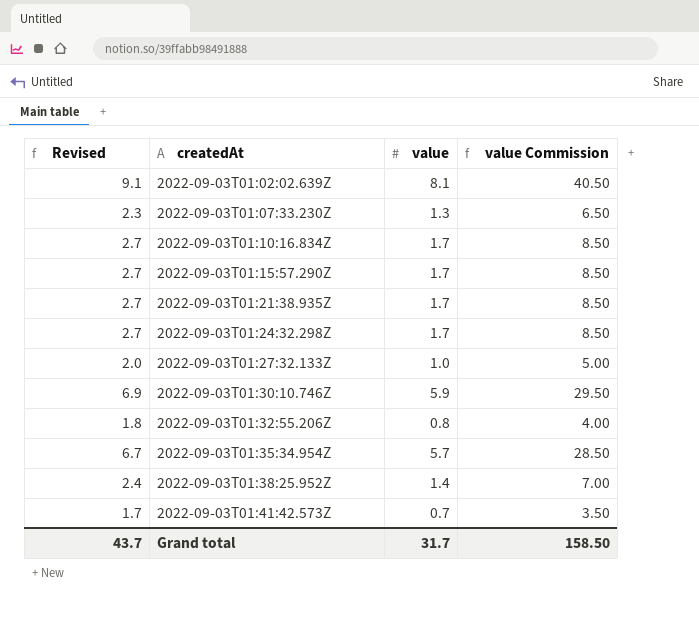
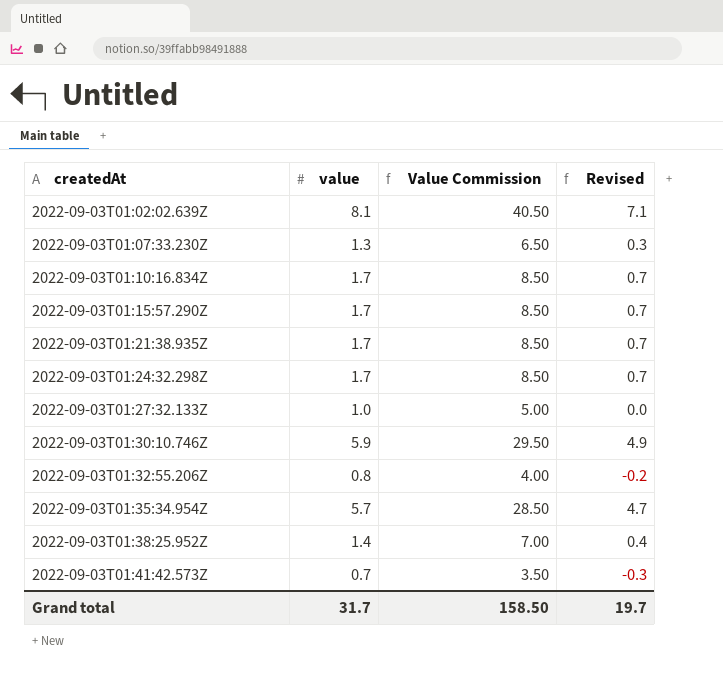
column name: value Commission -> Value Commission
column Revised | formula: [value] + 1 -> [value] - 1
column Revised | position: 1 -> 4
Grand total | Revised: 43.7 -> 19.7

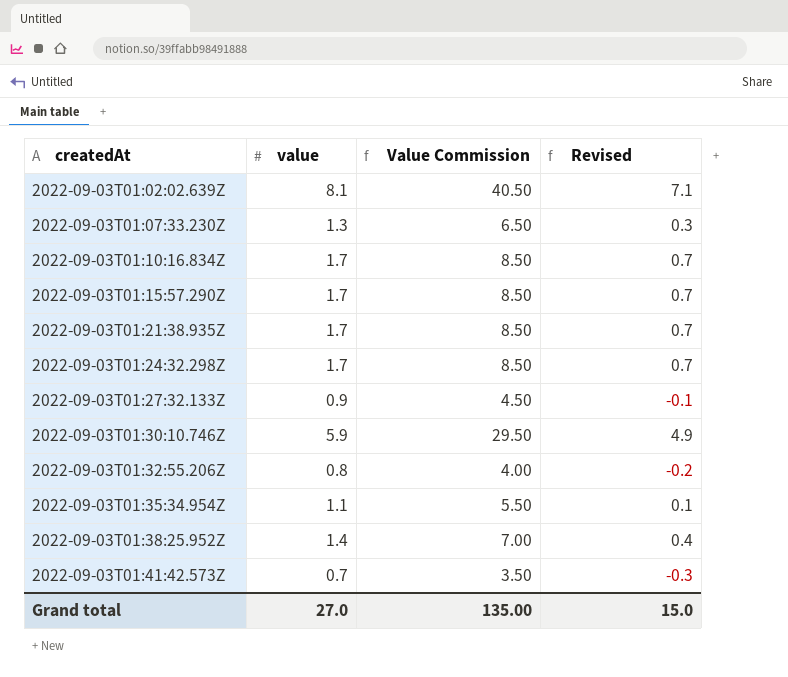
2022-09-03T01:27:32.133Z | value: 1.0 -> 0.9
2022-09-03T01:27:32.133Z | Value Commission: 5.00 -> 4.50
2022-09-03T01:27:32.133Z | Revised: 0.0 -> -0.1
2022-09-03T01:35:34.954Z | value: 5.7 -> 1.1
2022-09-03T01:35:34.954Z | Value Commission: 28.50 -> 5.50
2022-09-03T01:35:34.954Z | Revised: 4.7 -> 0.1
Grand total | value: 31.7 -> 27.0
Grand total | Value Commission: 158.50 -> 135.00
Grand total | Revised: 19.7 -> 15.0

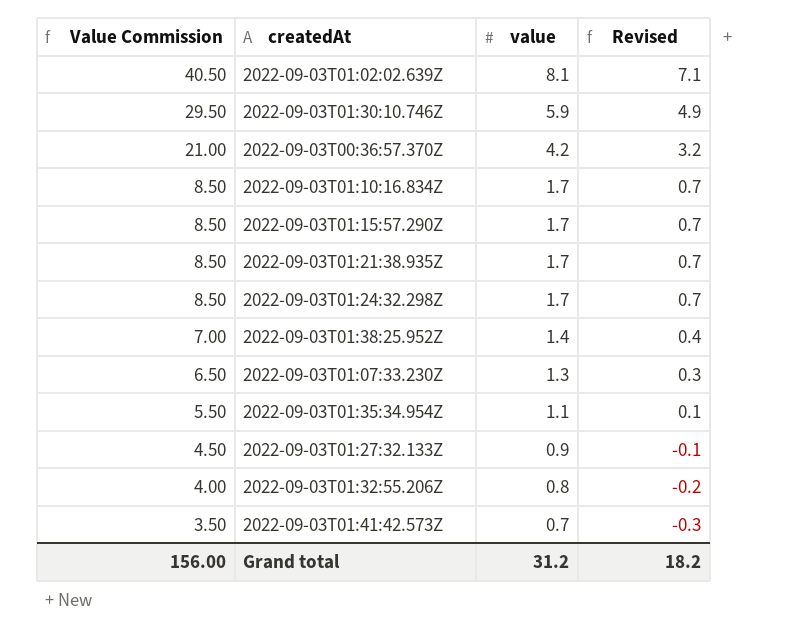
row order: createdAt ascending -> Value Commission descending
column Value Commission | position: 3 -> 1
row 2022-09-03T00:36:57.370Z: none -> 21.00 | 4.2 | 3.2
Grand total | Value Commission: 135.00 -> 156.00
Grand total | value: 27.0 -> 31.2
Grand total | Revised: 15.0 -> 18.2

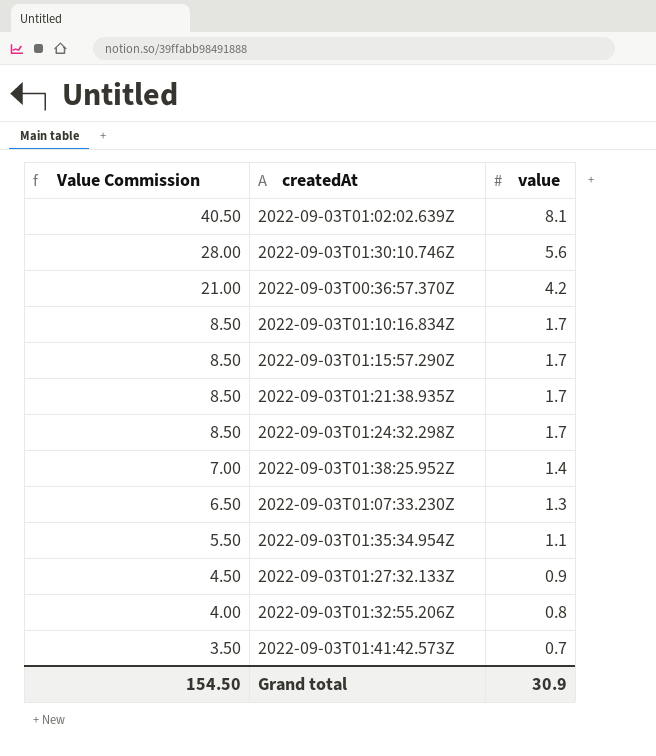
column Revised | formula: [value] - 1 -> none
2022-09-03T01:30:10.746Z | Value Commission: 29.50 -> 28.00
2022-09-03T01:30:10.746Z | value: 5.9 -> 5.6
Grand total | Value Commission: 156.00 -> 154.50
Grand total | value: 31.2 -> 30.9

